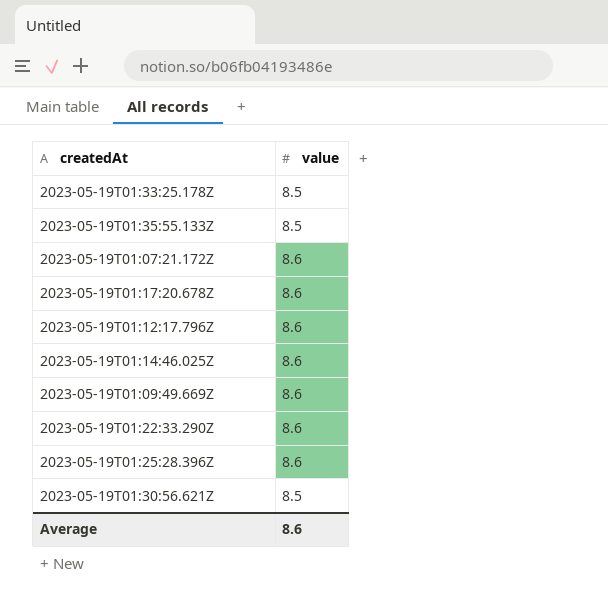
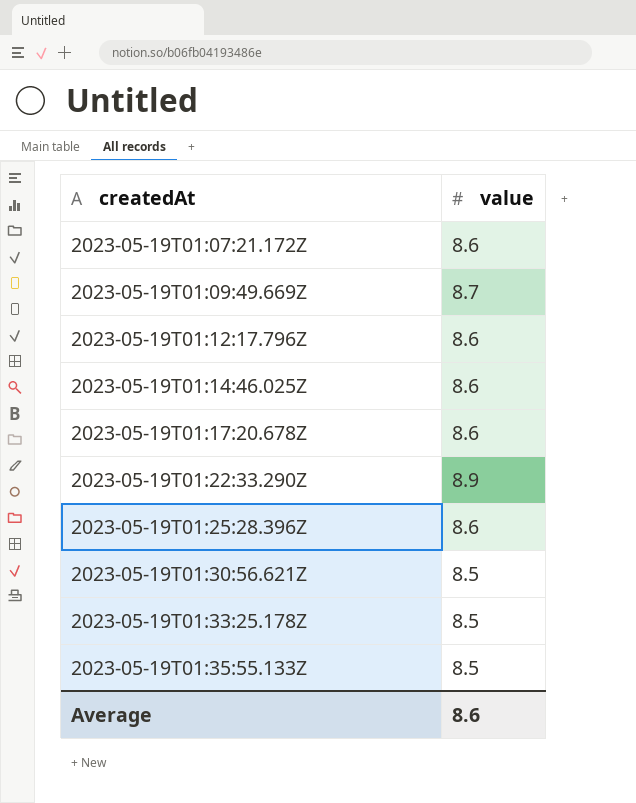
row order: none -> createdAt ascending
2023-05-19T01:09:49.669Z | value: 8.6 -> 8.7
2023-05-19T01:22:33.290Z | value: 8.6 -> 8.9

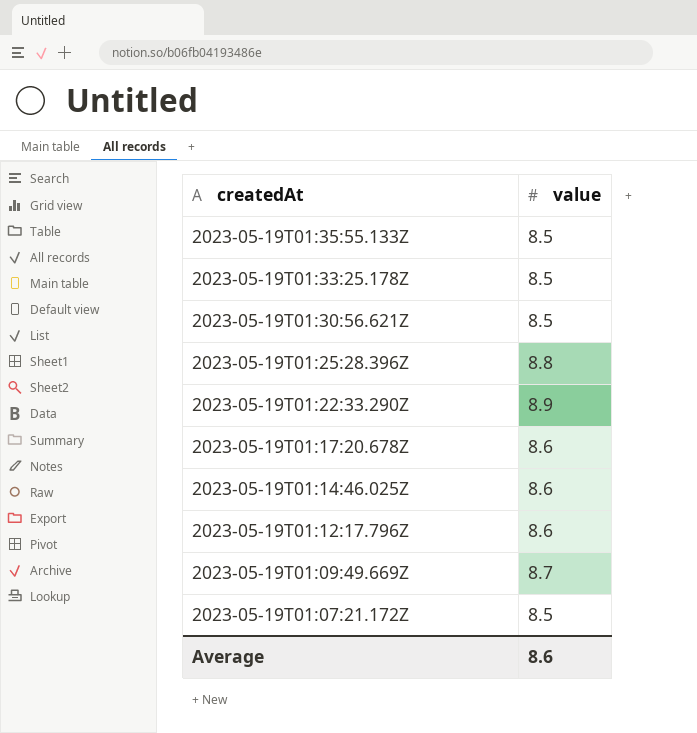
row order: createdAt ascending -> createdAt descending
2023-05-19T01:25:28.396Z | value: 8.6 -> 8.8
2023-05-19T01:07:21.172Z | value: 8.6 -> 8.5

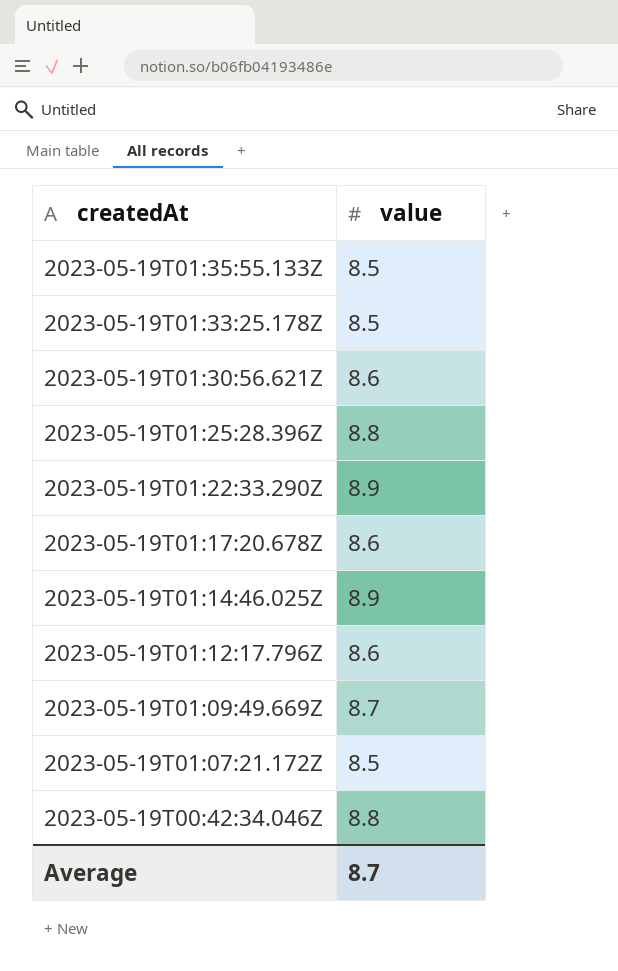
2023-05-19T01:30:56.621Z | value: 8.5 -> 8.6
2023-05-19T01:14:46.025Z | value: 8.6 -> 8.9
row 2023-05-19T00:42:34.046Z: none -> 8.8
Average | value: 8.6 -> 8.7

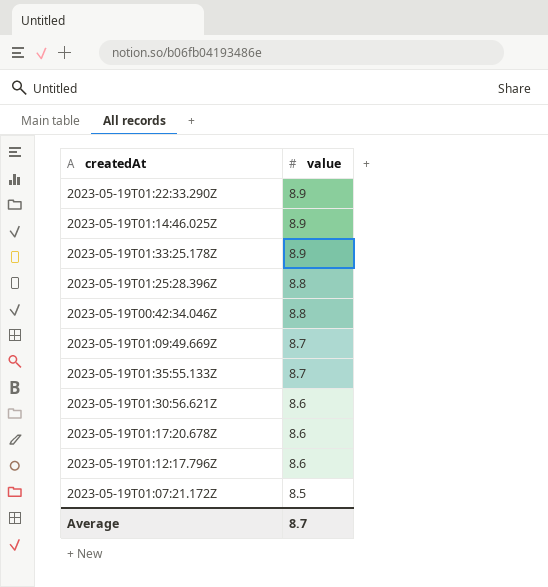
row order: createdAt descending -> value descending
2023-05-19T01:33:25.178Z | value: 8.5 -> 8.9
2023-05-19T01:35:55.133Z | value: 8.5 -> 8.7

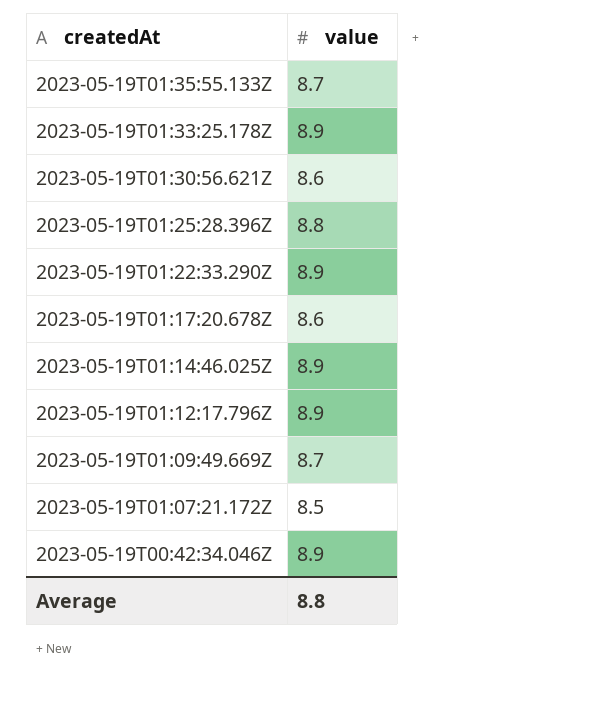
row order: value descending -> createdAt descending
2023-05-19T01:12:17.796Z | value: 8.6 -> 8.9
2023-05-19T00:42:34.046Z | value: 8.8 -> 8.9
Average | value: 8.7 -> 8.8

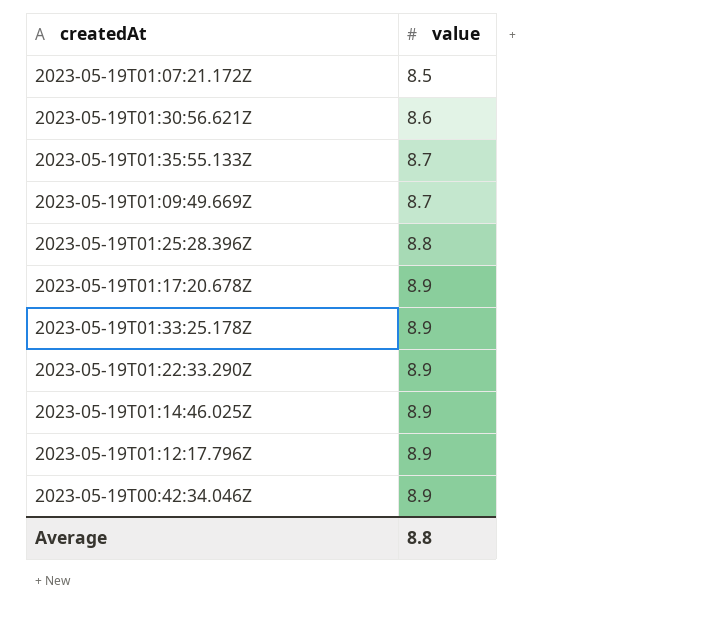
row order: createdAt descending -> value ascending
2023-05-19T01:17:20.678Z | value: 8.6 -> 8.9

